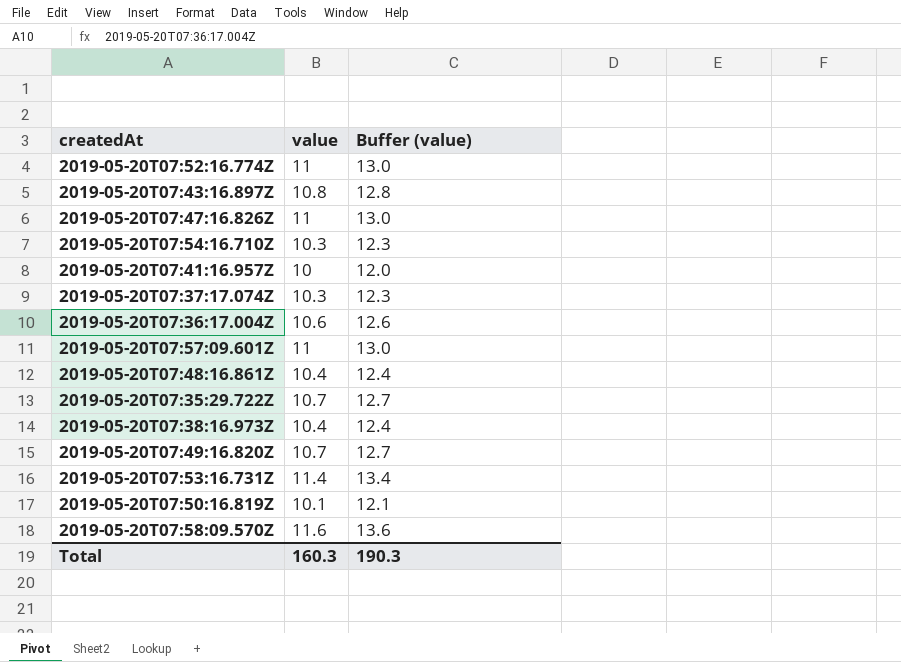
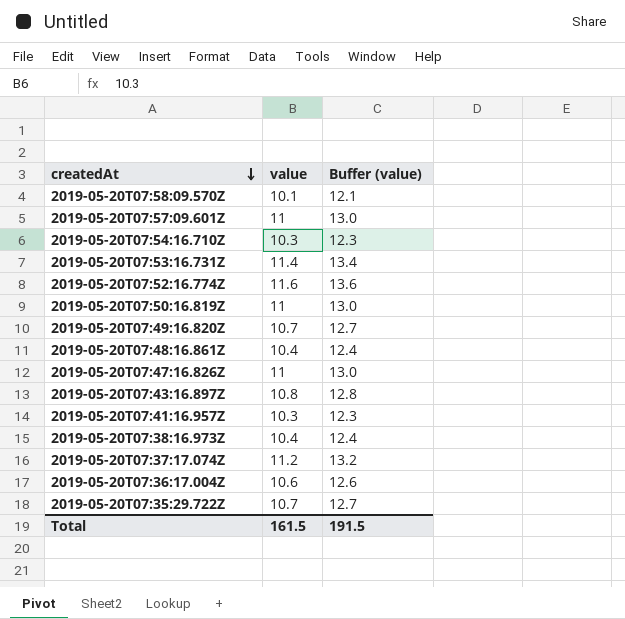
row order: none -> createdAt descending
2019-05-20T07:58:09.570Z | value: 11.6 -> 10.1
2019-05-20T07:58:09.570Z | Buffer (value): 13.6 -> 12.1
2019-05-20T07:52:16.774Z | value: 11 -> 11.6
2019-05-20T07:52:16.774Z | Buffer (value): 13.0 -> 13.6
2019-05-20T07:50:16.819Z | value: 10.1 -> 11
2019-05-20T07:50:16.819Z | Buffer (value): 12.1 -> 13.0
2019-05-20T07:41:16.957Z | value: 10 -> 10.3
2019-05-20T07:41:16.957Z | Buffer (value): 12.0 -> 12.3
2019-05-20T07:37:17.074Z | value: 10.3 -> 11.2
2019-05-20T07:37:17.074Z | Buffer (value): 12.3 -> 13.2
Total | value: 160.3 -> 161.5
Total | Buffer (value): 190.3 -> 191.5

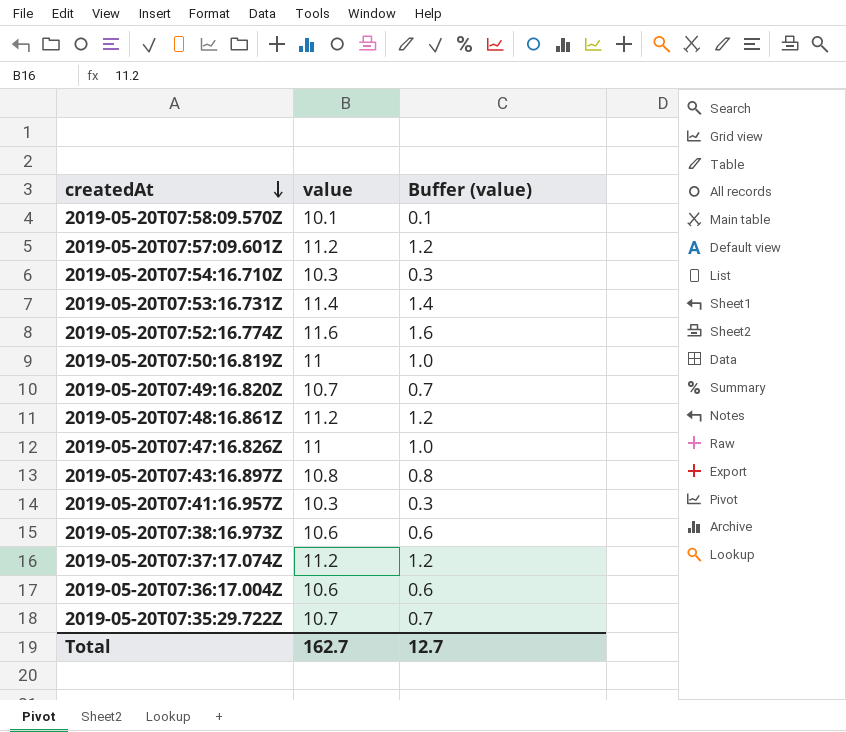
column Buffer (value) | formula: [value] + 2 -> [value] - 10
2019-05-20T07:57:09.601Z | value: 11 -> 11.2
2019-05-20T07:48:16.861Z | value: 10.4 -> 11.2
2019-05-20T07:38:16.973Z | value: 10.4 -> 10.6
Total | value: 161.5 -> 162.7
Total | Buffer (value): 191.5 -> 12.7

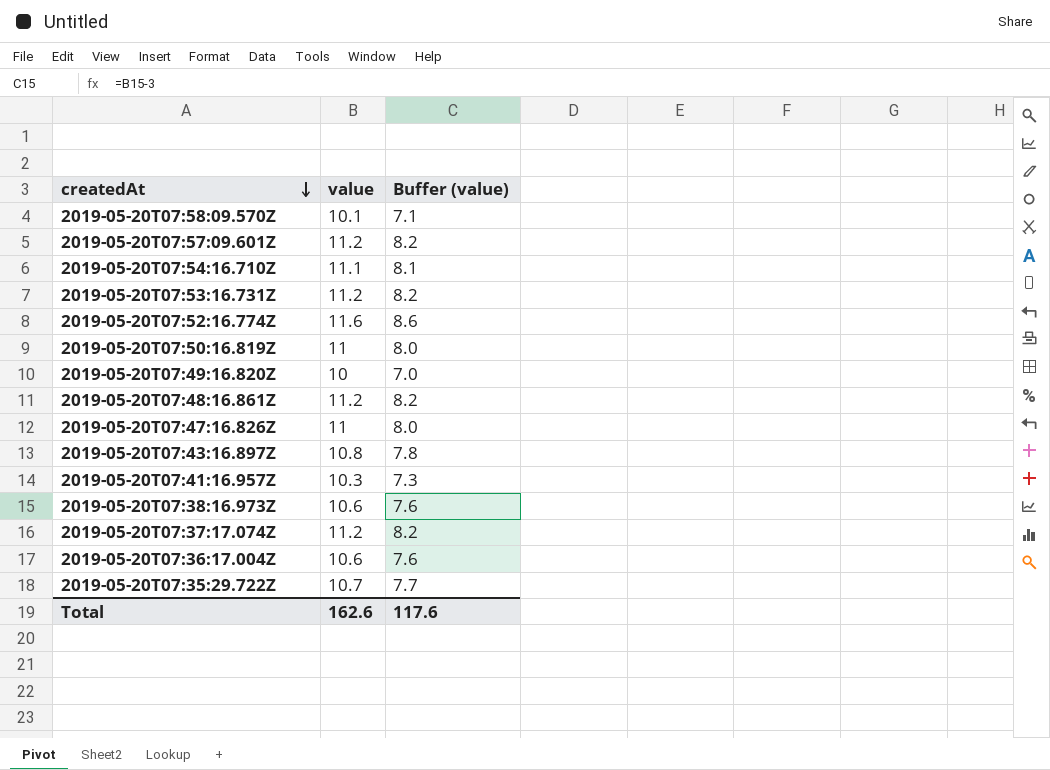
column Buffer (value) | formula: [value] - 10 -> [value] - 3
2019-05-20T07:54:16.710Z | value: 10.3 -> 11.1
2019-05-20T07:53:16.731Z | value: 11.4 -> 11.2
2019-05-20T07:49:16.820Z | value: 10.7 -> 10
Total | value: 162.7 -> 162.6
Total | Buffer (value): 12.7 -> 117.6

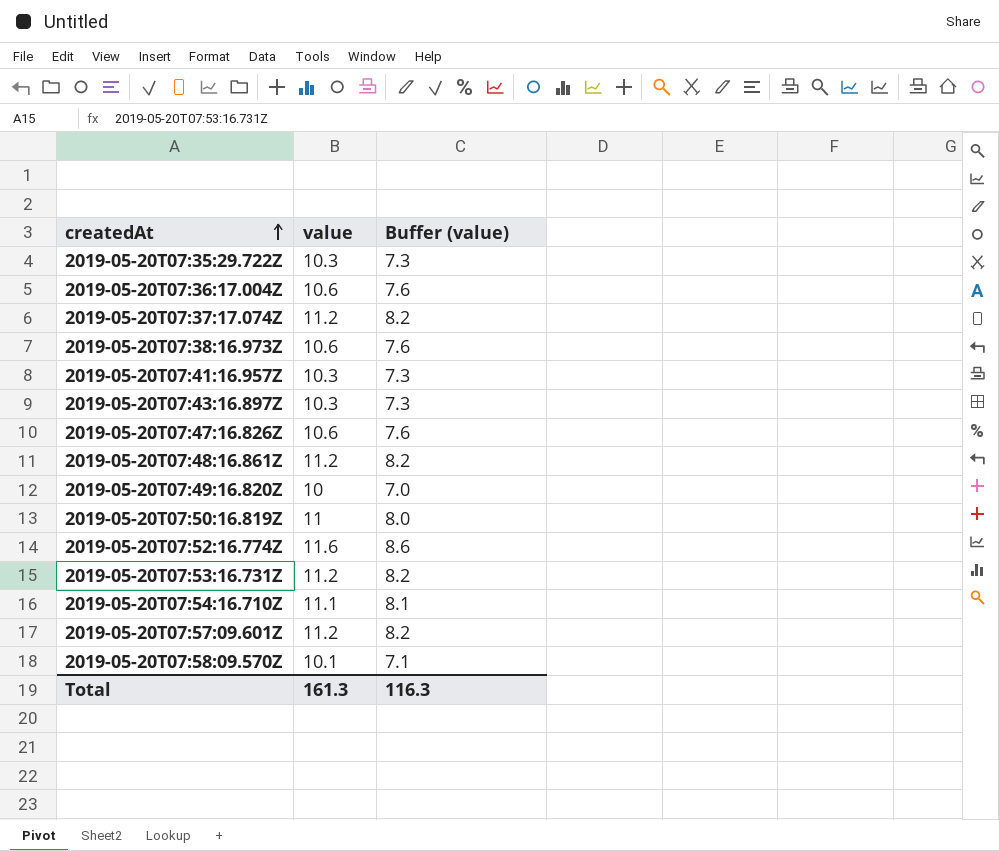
row order: createdAt descending -> createdAt ascending
2019-05-20T07:35:29.722Z | value: 10.7 -> 10.3
2019-05-20T07:35:29.722Z | Buffer (value): 7.7 -> 7.3
2019-05-20T07:43:16.897Z | value: 10.8 -> 10.3
2019-05-20T07:43:16.897Z | Buffer (value): 7.8 -> 7.3
2019-05-20T07:47:16.826Z | value: 11 -> 10.6
2019-05-20T07:47:16.826Z | Buffer (value): 8.0 -> 7.6
Total | value: 162.6 -> 161.3
Total | Buffer (value): 117.6 -> 116.3

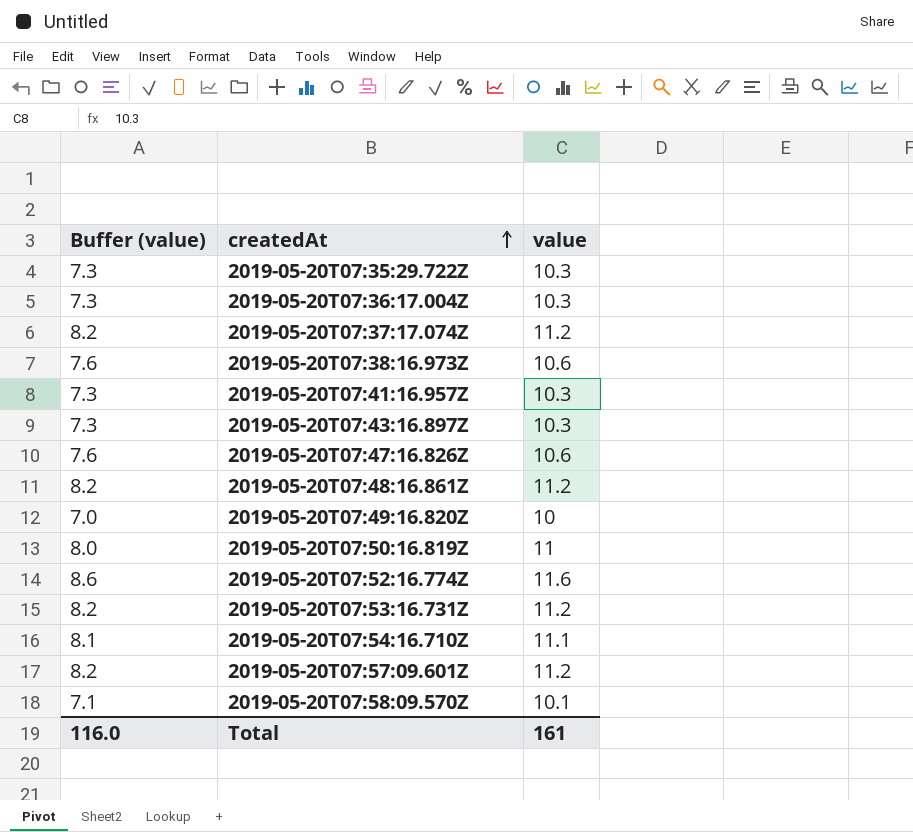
column Buffer (value) | position: 3 -> 1
2019-05-20T07:36:17.004Z | Buffer (value): 7.6 -> 7.3
2019-05-20T07:36:17.004Z | value: 10.6 -> 10.3
Total | Buffer (value): 116.3 -> 116.0
Total | value: 161.3 -> 161

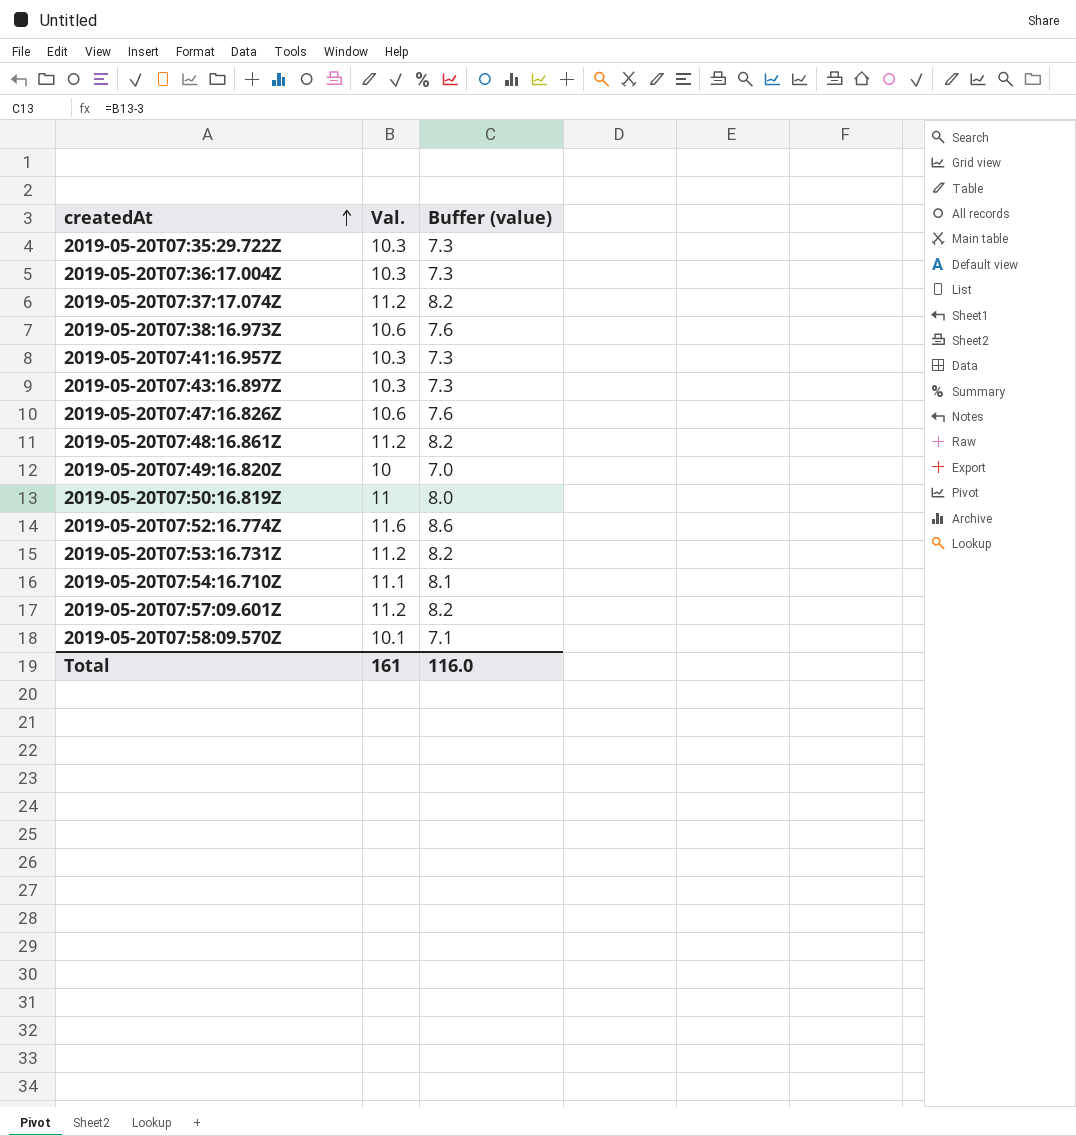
column name: value -> Val.
column Buffer (value) | position: 1 -> 3

